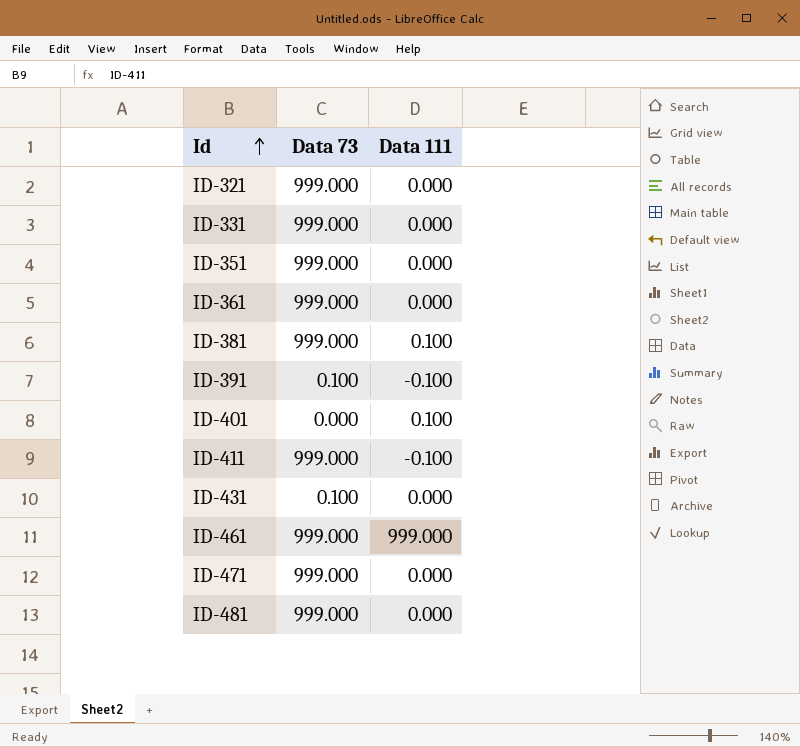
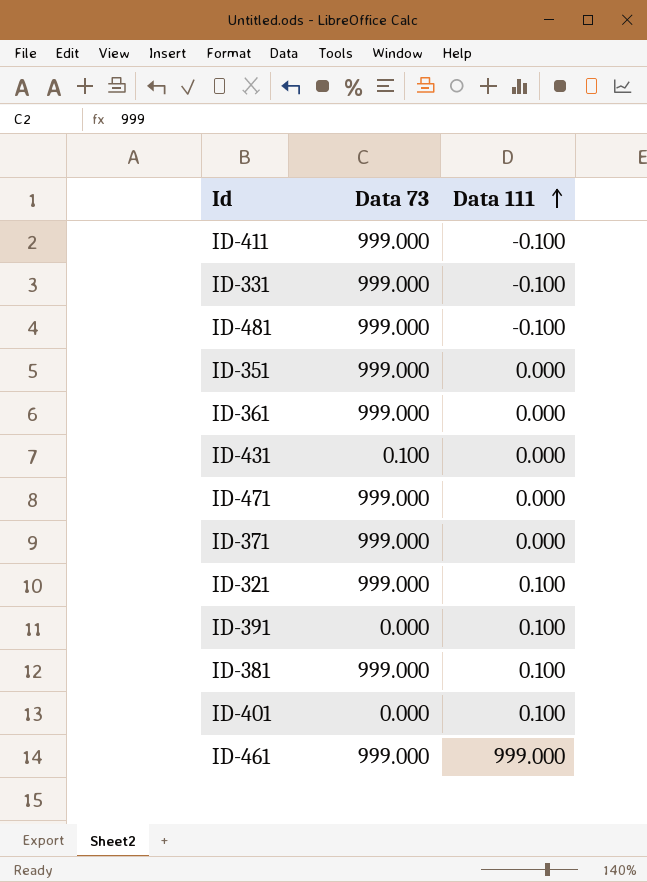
row order: Id ascending -> Data 111 ascending
ID-331 | Data 111: 0.000 -> -0.100
ID-481 | Data 111: 0.000 -> -0.100
row ID-371: none -> 999.000 | 0.000
ID-321 | Data 111: 0.000 -> 0.100
ID-391 | Data 73: 0.100 -> 0.000
ID-391 | Data 111: -0.100 -> 0.100

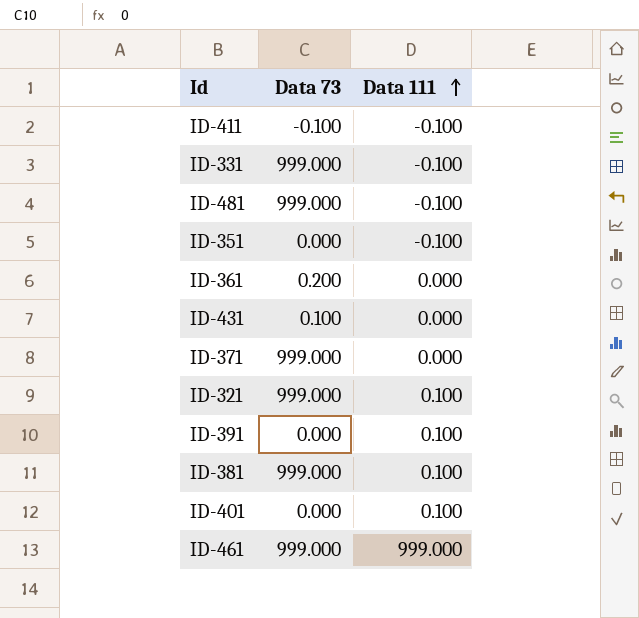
row ID-471: 999.000 | 0.000 -> none
ID-411 | Data 73: 999.000 -> -0.100
ID-351 | Data 73: 999.000 -> 0.000
ID-351 | Data 111: 0.000 -> -0.100
ID-361 | Data 73: 999.000 -> 0.200

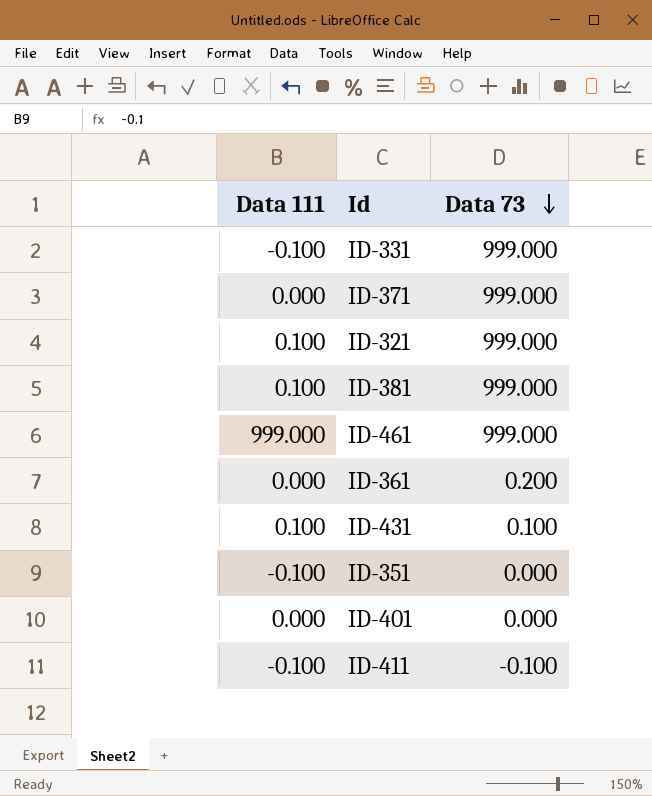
row order: Data 111 ascending -> Data 73 descending
column Data 111 | position: 3 -> 1
row ID-481: 999.000 | -0.100 -> none
row ID-391: 0.000 | 0.100 -> none
ID-431 | Data 111: 0.000 -> 0.100
ID-401 | Data 111: 0.100 -> 0.000

